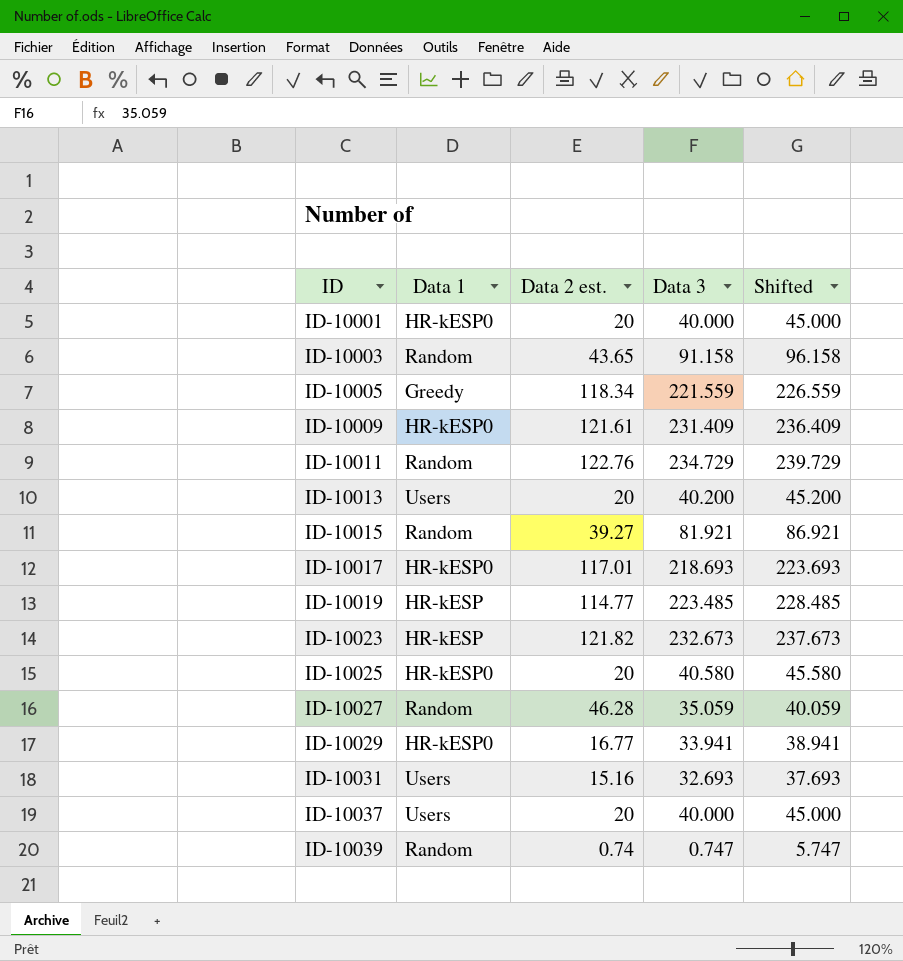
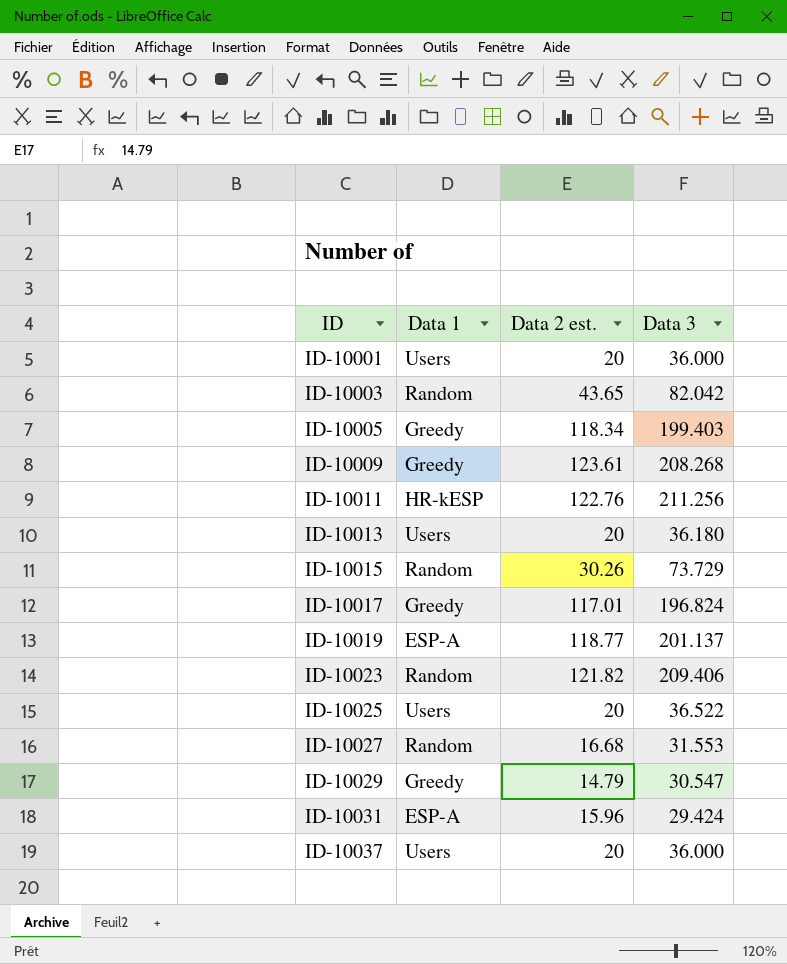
column Shifted | formula: [Data 3] + 5 -> none
row ID-10039: Random | 0.74 | 0.747 | 5.747 -> none
ID-10001 | Data 1: HR-kESP0 -> Users
ID-10001 | Data 3: 40.000 -> 36.000
ID-10003 | Data 3: 91.158 -> 82.042
ID-10005 | Data 3: 221.559 -> 199.403
ID-10009 | Data 1: HR-kESP0 -> Greedy
ID-10009 | Data 2 est.: 121.61 -> 123.61
ID-10009 | Data 3: 231.409 -> 208.268
ID-10011 | Data 1: Random -> HR-kESP
ID-10011 | Data 3: 234.729 -> 211.256
ID-10013 | Data 3: 40.200 -> 36.180
ID-10015 | Data 2 est.: 39.27 -> 30.26
ID-10015 | Data 3: 81.921 -> 73.729
ID-10017 | Data 1: HR-kESP0 -> Greedy
ID-10017 | Data 3: 218.693 -> 196.824
ID-10019 | Data 1: HR-kESP -> ESP-A
ID-10019 | Data 2 est.: 114.77 -> 118.77
ID-10019 | Data 3: 223.485 -> 201.137
ID-10023 | Data 1: HR-kESP -> Random
ID-10023 | Data 3: 232.673 -> 209.406
ID-10025 | Data 1: HR-kESP0 -> Users
ID-10025 | Data 3: 40.580 -> 36.522
ID-10027 | Data 2 est.: 46.28 -> 16.68
ID-10027 | Data 3: 35.059 -> 31.553
ID-10029 | Data 1: HR-kESP0 -> Greedy
ID-10029 | Data 2 est.: 16.77 -> 14.79
ID-10029 | Data 3: 33.941 -> 30.547
ID-10031 | Data 1: Users -> ESP-A
ID-10031 | Data 2 est.: 15.16 -> 15.96
ID-10031 | Data 3: 32.693 -> 29.424
ID-10037 | Data 3: 40.000 -> 36.000

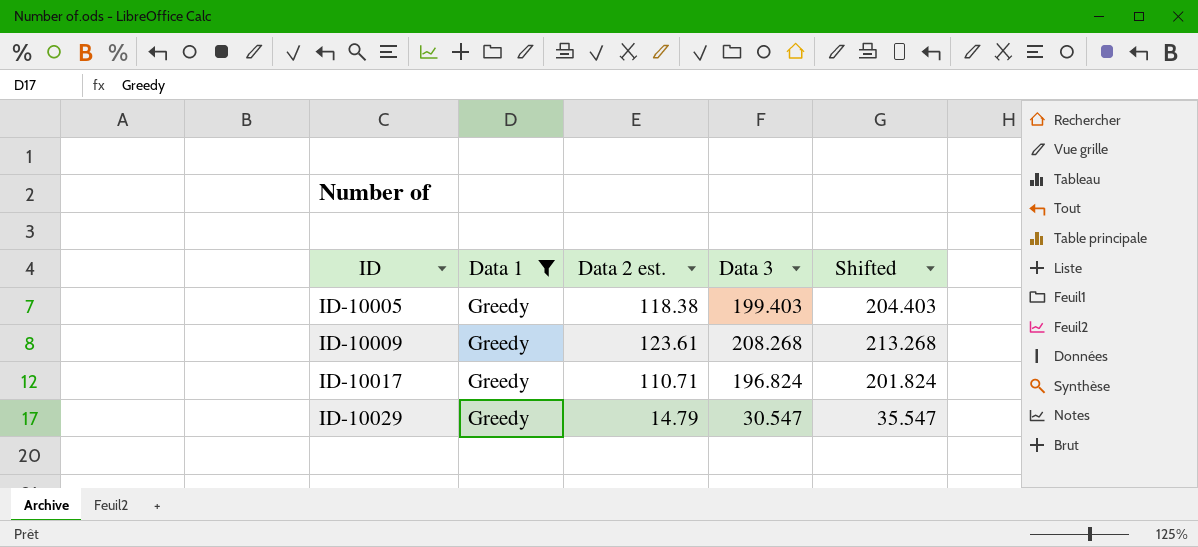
filter: none -> Data 1 = Greedy
column Shifted | formula: none -> [Data 3] + 5
ID-10005 | Data 2 est.: 118.34 -> 118.38
ID-10017 | Data 2 est.: 117.01 -> 110.71

